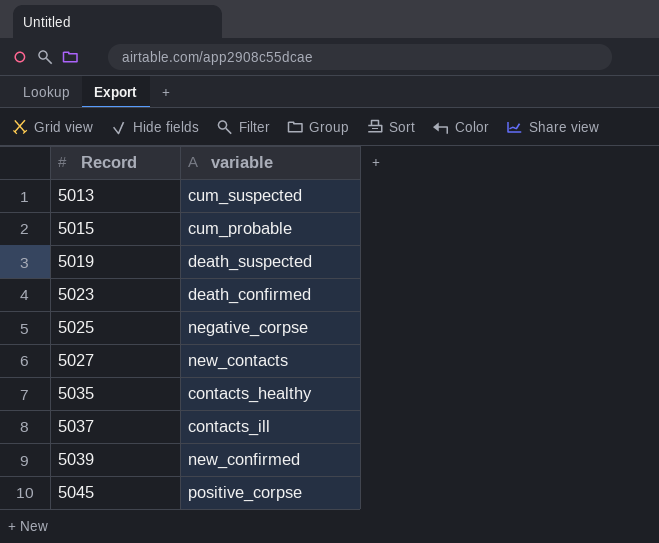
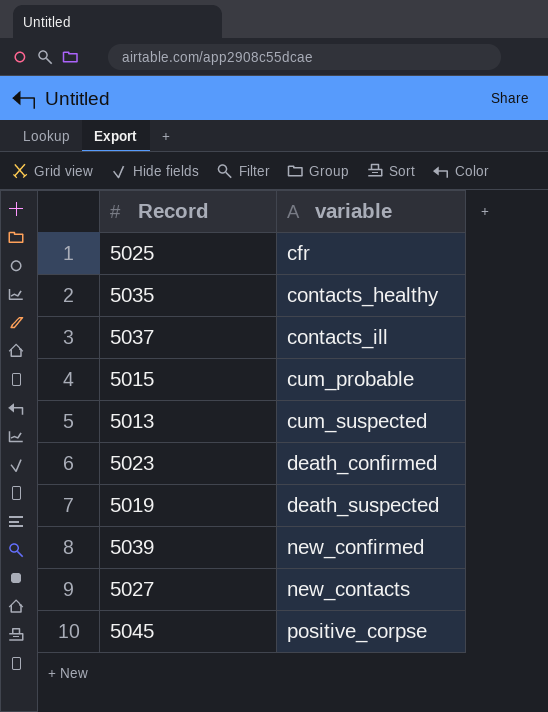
row order: Record ascending -> variable ascending
5025 | variable: negative_corpse -> cfr

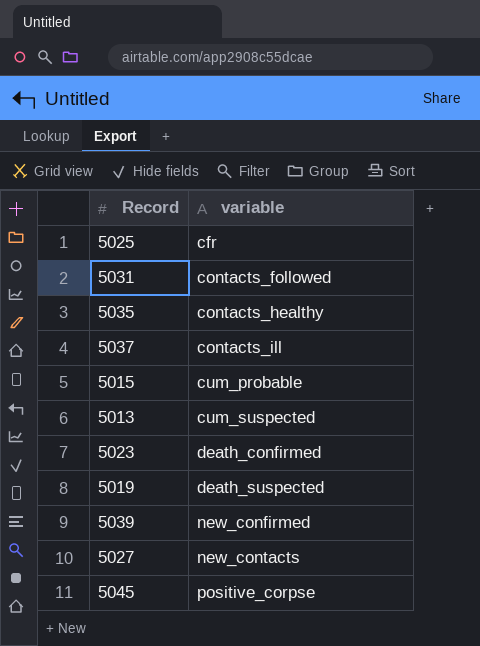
row 5031: none -> contacts_followed

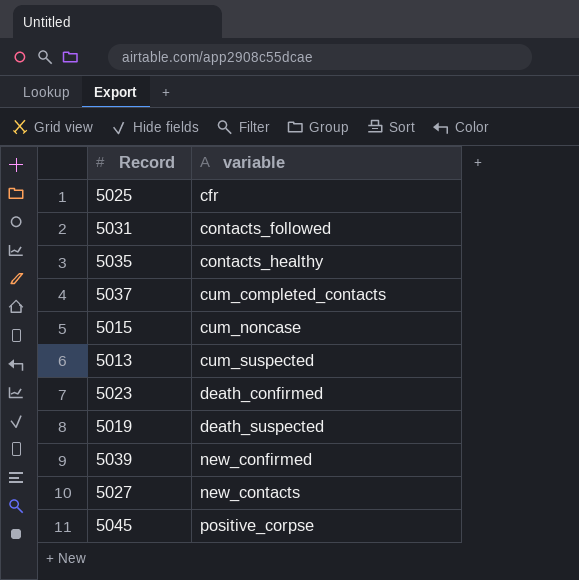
5037 | variable: contacts_ill -> cum_completed_contacts
5015 | variable: cum_probable -> cum_noncase

